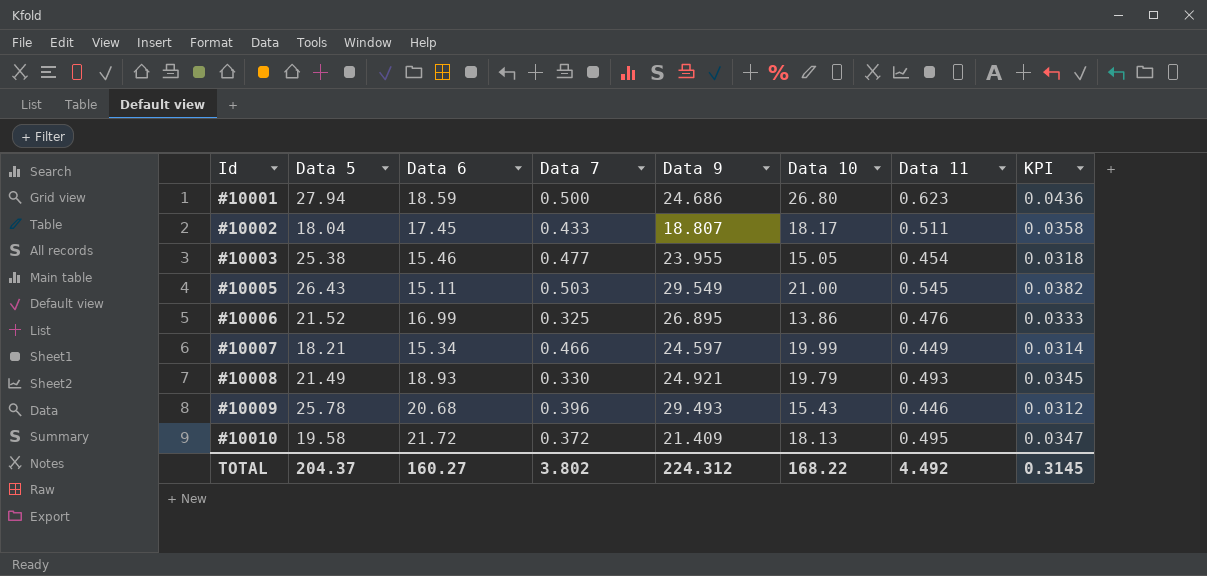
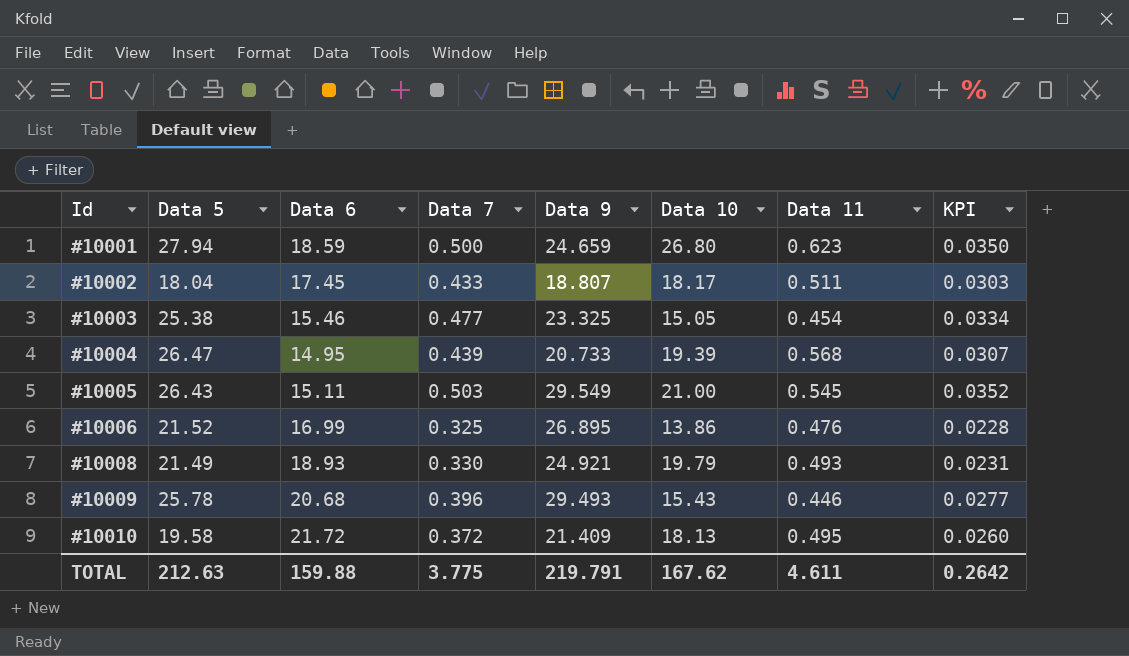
column KPI | formula: [Data 11] * 0.07 -> [Data 7] * 0.07
row #10007: 18.21 | 15.34 | 0.466 | 24.597 | 19.99 | 0.449 | 0.0314 -> none
#10001 | Data 9: 24.686 -> 24.659
#10003 | Data 9: 23.955 -> 23.325
row #10004: none -> 26.47 | 14.95 | 0.439 | 20.733 | 19.39 | 0.568 | 0.0307
TOTAL | Data 5: 204.37 -> 212.63
TOTAL | Data 6: 160.27 -> 159.88
TOTAL | Data 7: 3.802 -> 3.775
TOTAL | Data 9: 224.312 -> 219.791
TOTAL | Data 10: 168.22 -> 167.62
TOTAL | Data 11: 4.492 -> 4.611
TOTAL | KPI: 0.3145 -> 0.2642

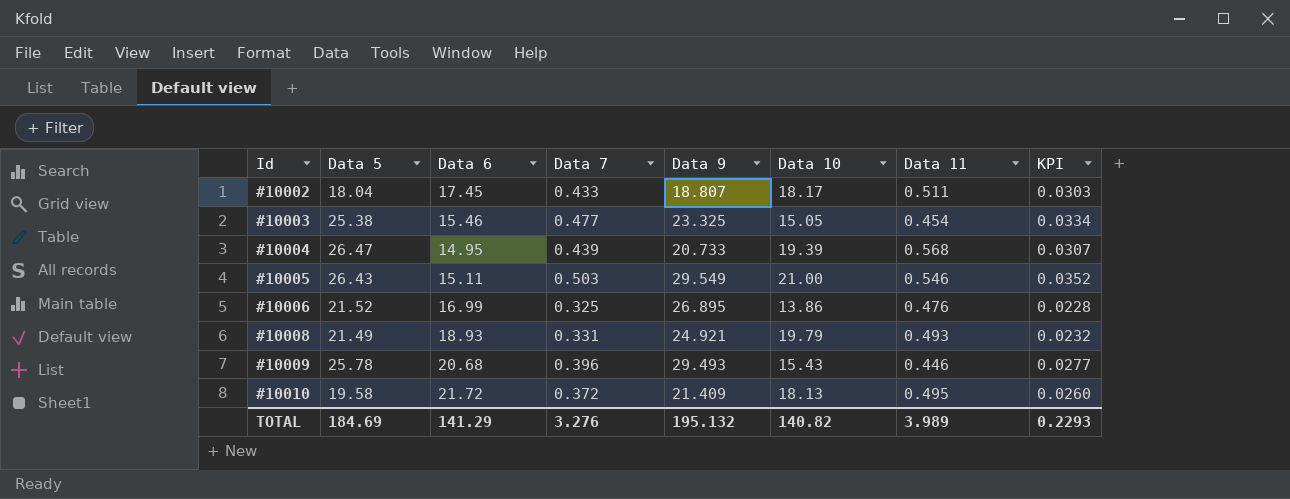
row #10001: 27.94 | 18.59 | 0.500 | 24.659 | 26.80 | 0.623 | 0.0350 -> none
#10005 | Data 11: 0.545 -> 0.546
#10008 | Data 7: 0.330 -> 0.331
#10008 | KPI: 0.0231 -> 0.0232
TOTAL | Data 5: 212.63 -> 184.69
TOTAL | Data 6: 159.88 -> 141.29
TOTAL | Data 7: 3.775 -> 3.276
TOTAL | Data 9: 219.791 -> 195.132
TOTAL | Data 10: 167.62 -> 140.82
TOTAL | Data 11: 4.611 -> 3.989
TOTAL | KPI: 0.2642 -> 0.2293

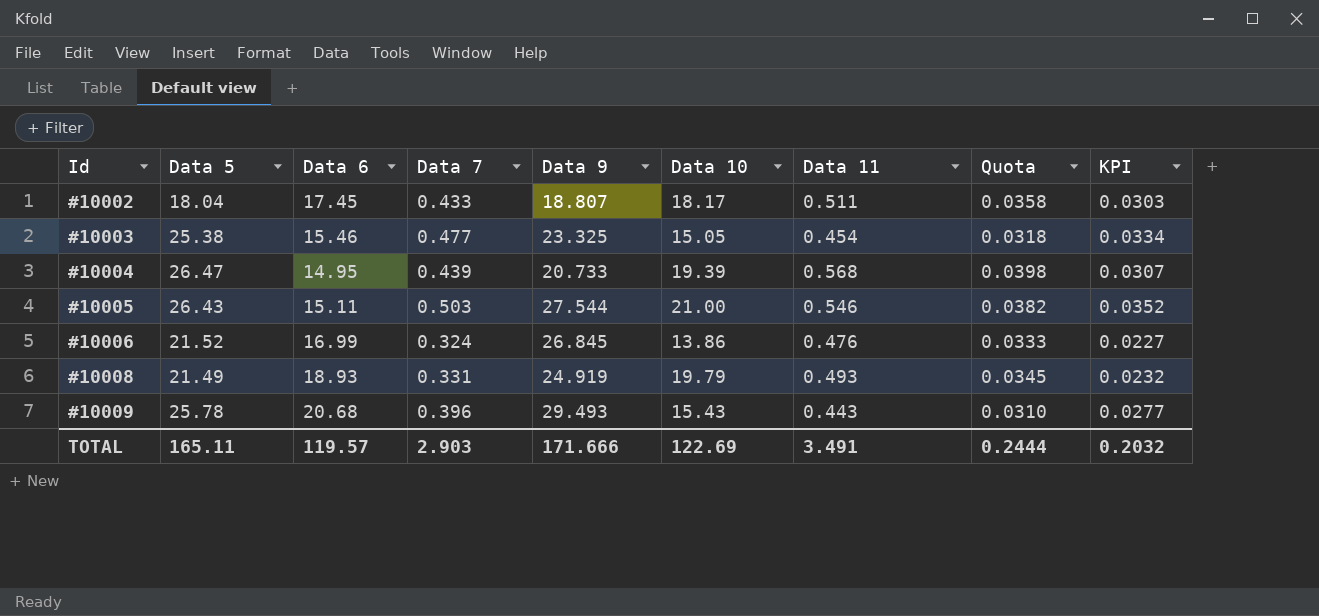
column Quota | formula: none -> [Data 11] * 0.07
row #10010: 19.58 | 21.72 | 0.372 | 21.409 | 18.13 | 0.495 | 0.0260 -> none
#10005 | Data 9: 29.549 -> 27.544
#10006 | Data 7: 0.325 -> 0.324
#10006 | Data 9: 26.895 -> 26.845
#10006 | KPI: 0.0228 -> 0.0227
#10008 | Data 9: 24.921 -> 24.919
#10009 | Data 11: 0.446 -> 0.443
TOTAL | Data 5: 184.69 -> 165.11
TOTAL | Data 6: 141.29 -> 119.57
TOTAL | Data 7: 3.276 -> 2.903
TOTAL | Data 9: 195.132 -> 171.666
TOTAL | Data 10: 140.82 -> 122.69
TOTAL | Data 11: 3.989 -> 3.491
TOTAL | KPI: 0.2293 -> 0.2032

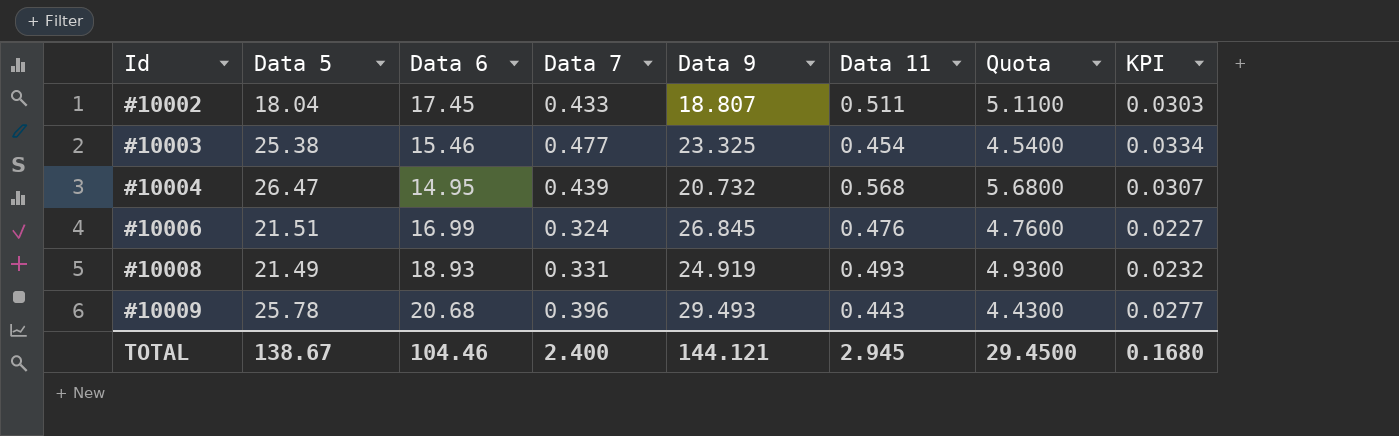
column Data 10 | position: 6 -> none
column Quota | formula: [Data 11] * 0.07 -> [Data 11] * 10
row #10005: 26.43 | 15.11 | 0.503 | 27.544 | 21.00 | 0.546 | 0.0382 | 0.0352 -> none
#10004 | Data 9: 20.733 -> 20.732
#10006 | Data 5: 21.52 -> 21.51
TOTAL | Data 5: 165.11 -> 138.67
TOTAL | Data 6: 119.57 -> 104.46
TOTAL | Data 7: 2.903 -> 2.400
TOTAL | Data 9: 171.666 -> 144.121
TOTAL | Data 11: 3.491 -> 2.945
TOTAL | Quota: 0.2444 -> 29.4500
TOTAL | KPI: 0.2032 -> 0.1680

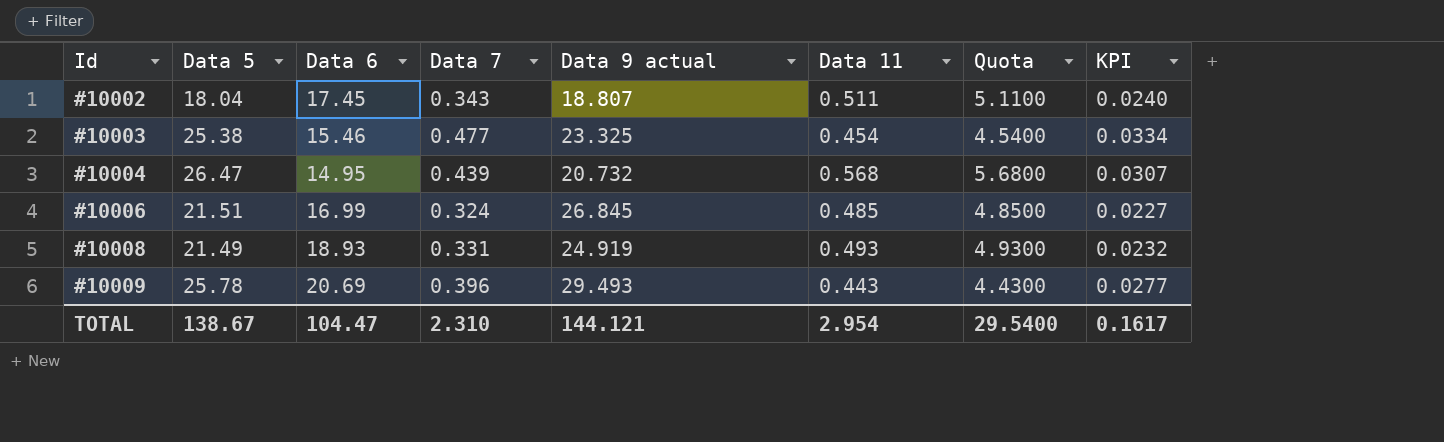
column name: Data 9 -> Data 9 actual
#10002 | Data 7: 0.433 -> 0.343
#10002 | KPI: 0.0303 -> 0.0240
#10006 | Data 11: 0.476 -> 0.485
#10006 | Quota: 4.7600 -> 4.8500
#10009 | Data 6: 20.68 -> 20.69
TOTAL | Data 6: 104.46 -> 104.47
TOTAL | Data 7: 2.400 -> 2.310
TOTAL | Data 11: 2.945 -> 2.954
TOTAL | Quota: 29.4500 -> 29.5400
TOTAL | KPI: 0.1680 -> 0.1617

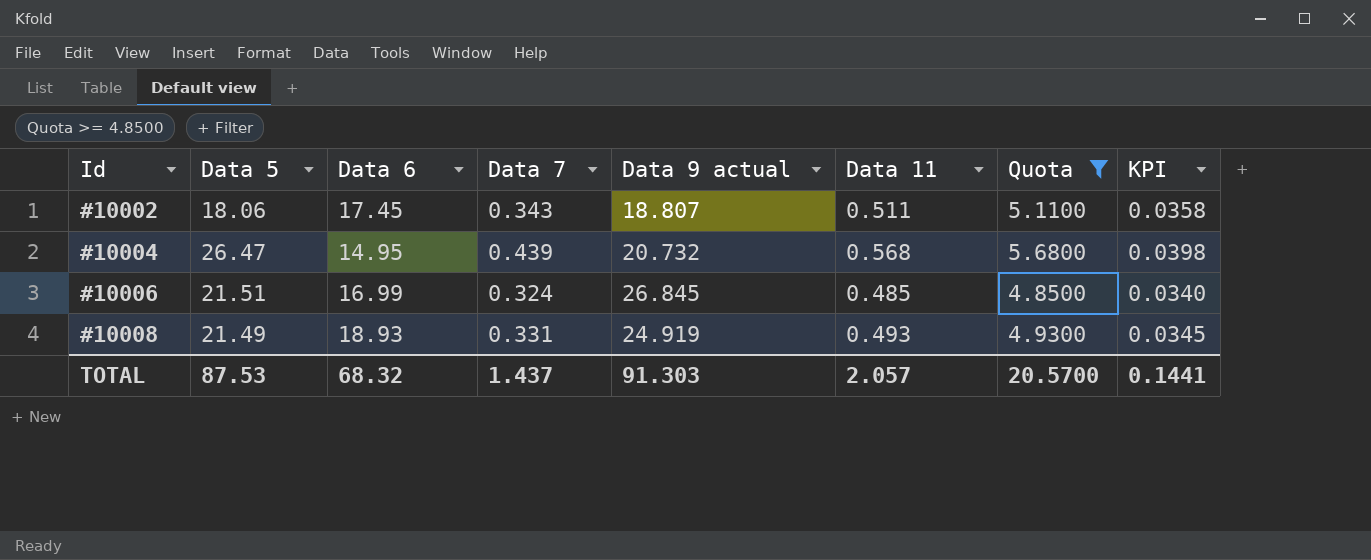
filter: none -> Quota >= 4.8500
column KPI | formula: [Data 7] * 0.07 -> [Data 11] * 0.07
#10002 | Data 5: 18.04 -> 18.06
TOTAL | Data 5: 138.67 -> 87.53
TOTAL | Data 6: 104.47 -> 68.32
TOTAL | Data 7: 2.310 -> 1.437
TOTAL | Data 9 actual: 144.121 -> 91.303
TOTAL | Data 11: 2.954 -> 2.057
TOTAL | Quota: 29.5400 -> 20.5700
TOTAL | KPI: 0.1617 -> 0.1441

